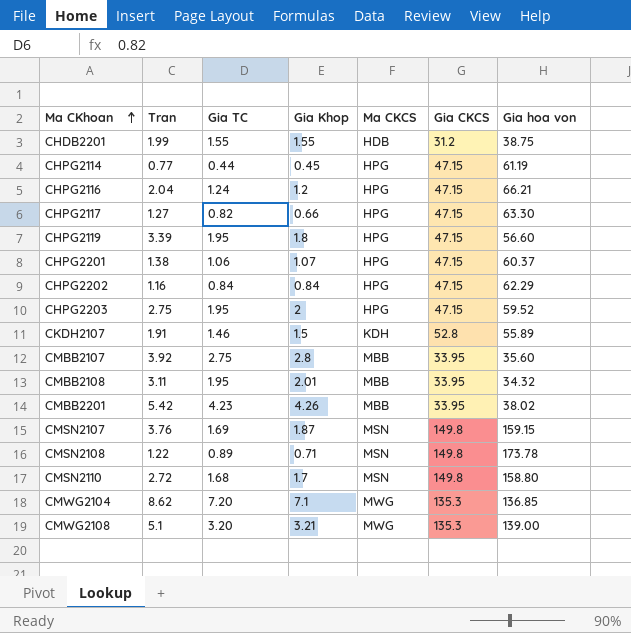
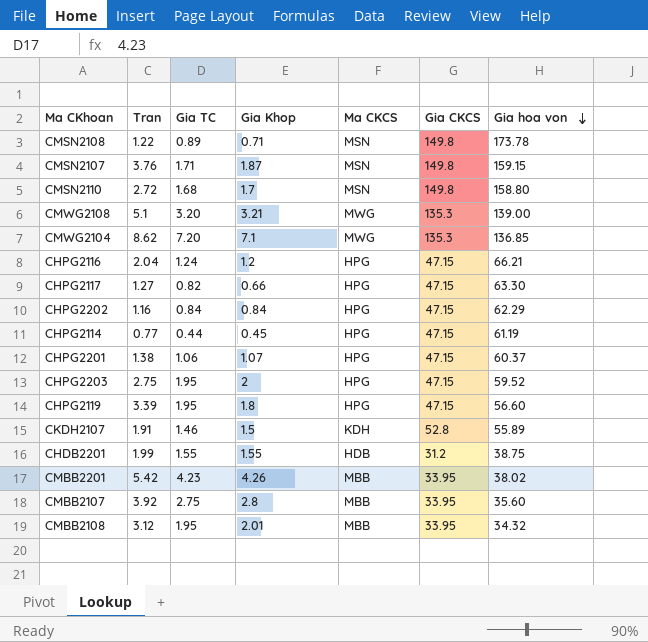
row order: Ma CKhoan ascending -> Gia hoa von descending
CMSN2107 | Gia TC: 1.69 -> 1.71
CMBB2108 | Tran: 3.11 -> 3.12

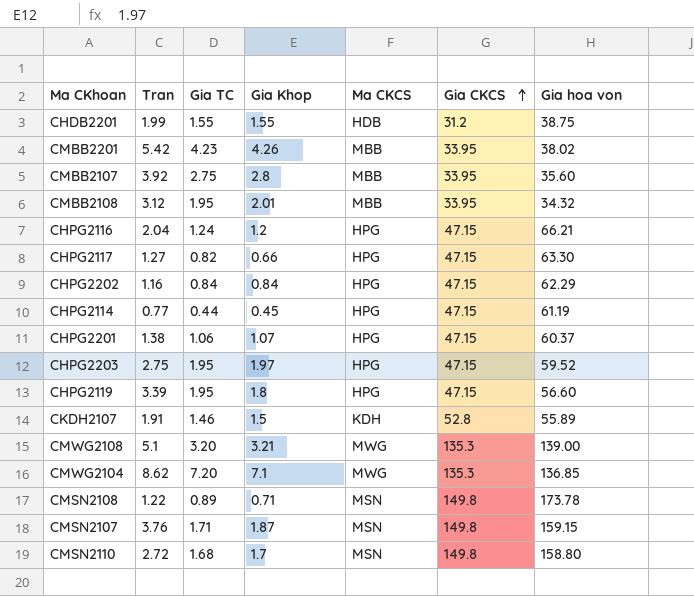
row order: Gia hoa von descending -> Gia CKCS ascending
CHPG2203 | Gia Khop: 2 -> 1.97

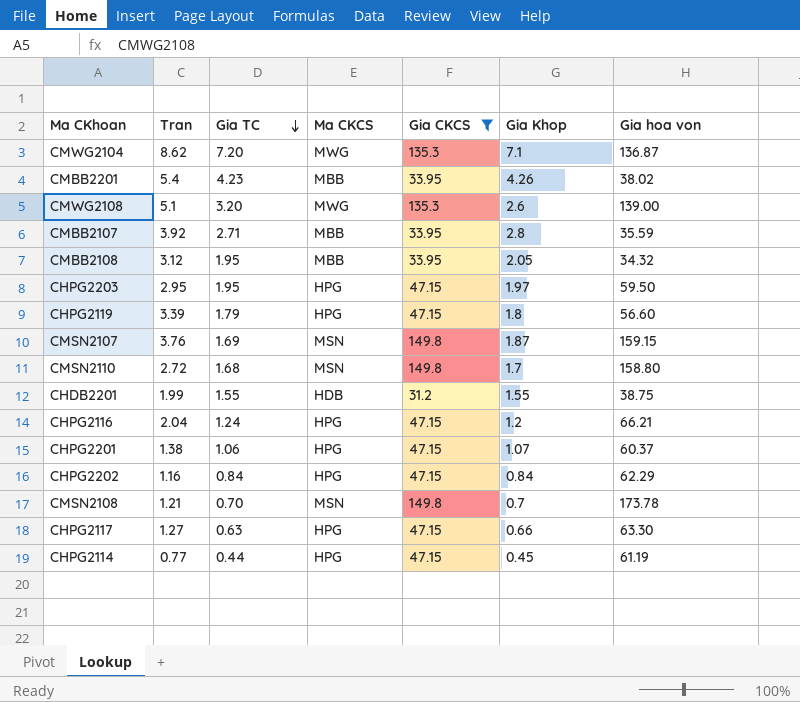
filter: none -> Gia CKCS != 52.8
row order: Gia CKCS ascending -> Gia TC descending
column Gia Khop | position: 4 -> 6
CMWG2104 | Gia hoa von: 136.85 -> 136.87
CMBB2201 | Tran: 5.42 -> 5.4
CMWG2108 | Gia Khop: 3.21 -> 2.6
CMBB2107 | Gia TC: 2.75 -> 2.71
CMBB2107 | Gia hoa von: 35.60 -> 35.59
CMBB2108 | Gia Khop: 2.01 -> 2.05
CHPG2203 | Tran: 2.75 -> 2.95
CHPG2203 | Gia hoa von: 59.52 -> 59.50
CHPG2119 | Gia TC: 1.95 -> 1.79
CMSN2107 | Gia TC: 1.71 -> 1.69
CMSN2108 | Tran: 1.22 -> 1.21
CMSN2108 | Gia TC: 0.89 -> 0.70
CMSN2108 | Gia Khop: 0.71 -> 0.7
CHPG2117 | Gia TC: 0.82 -> 0.63

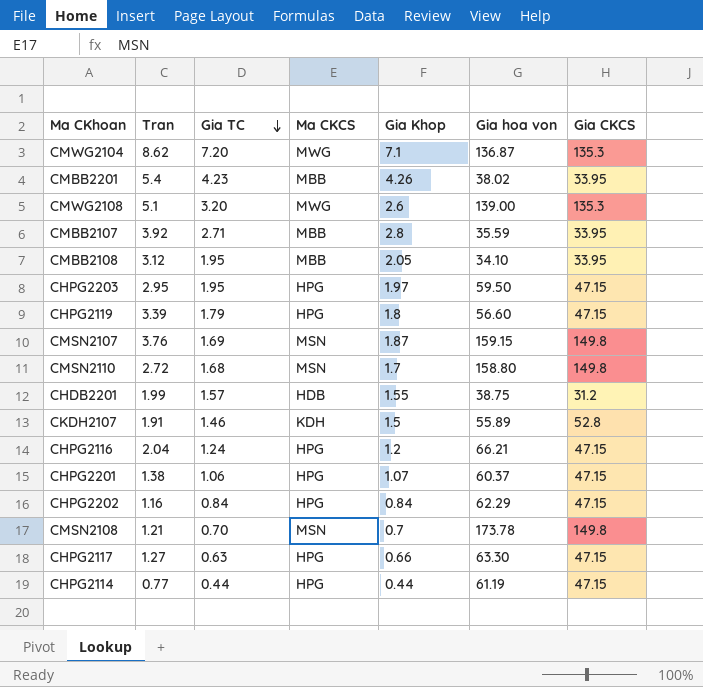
filter: Gia CKCS != 52.8 -> none
column Gia CKCS | position: 5 -> 7
CMBB2108 | Gia hoa von: 34.32 -> 34.10
CHDB2201 | Gia TC: 1.55 -> 1.57
CHPG2114 | Gia Khop: 0.45 -> 0.44

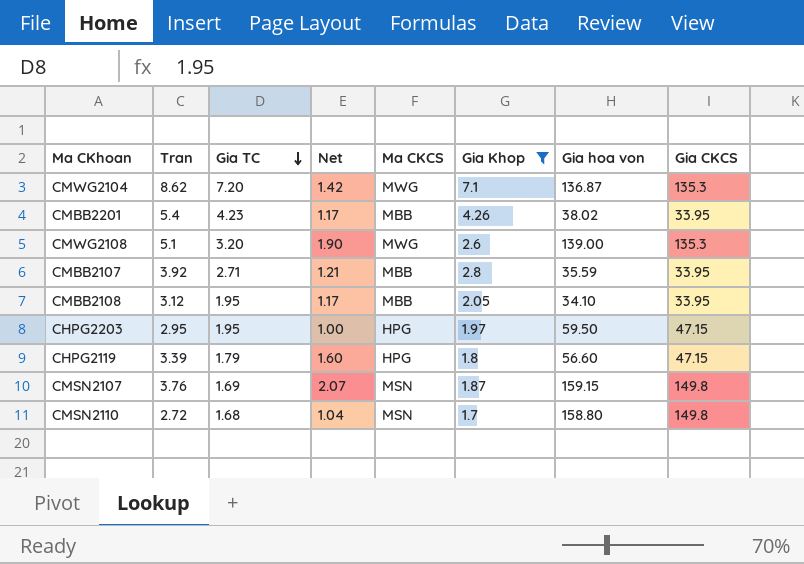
filter: none -> Gia Khop >= 1.7
column Net | formula: none -> [Tran] - [Gia TC]

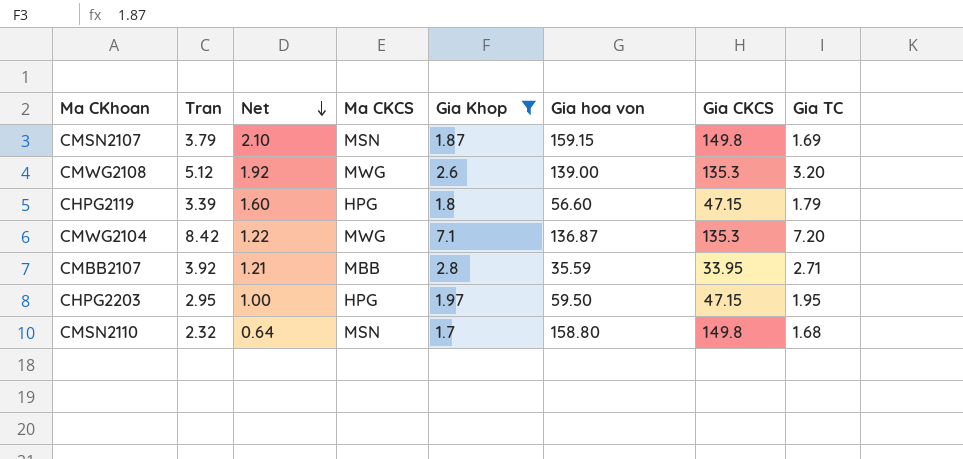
row order: Gia TC descending -> Net descending
column Gia TC | position: 3 -> 8
row CMBB2201: 5.4 | 4.23 | 1.17 | MBB | 4.26 | 38.02 | 33.95 -> none
row CMBB2108: 3.12 | 1.95 | 1.17 | MBB | 2.05 | 34.10 | 33.95 -> none
CMSN2107 | Tran: 3.76 -> 3.79
CMSN2107 | Net: 2.07 -> 2.10
CMWG2108 | Tran: 5.1 -> 5.12
CMWG2108 | Net: 1.90 -> 1.92
CMWG2104 | Tran: 8.62 -> 8.42
CMWG2104 | Net: 1.42 -> 1.22
CMSN2110 | Tran: 2.72 -> 2.32
CMSN2110 | Net: 1.04 -> 0.64

